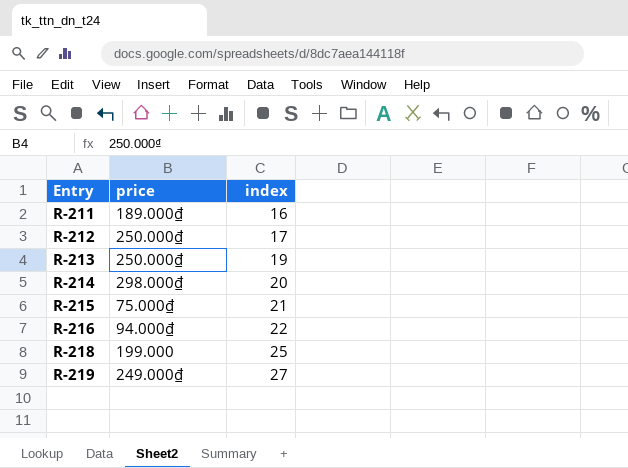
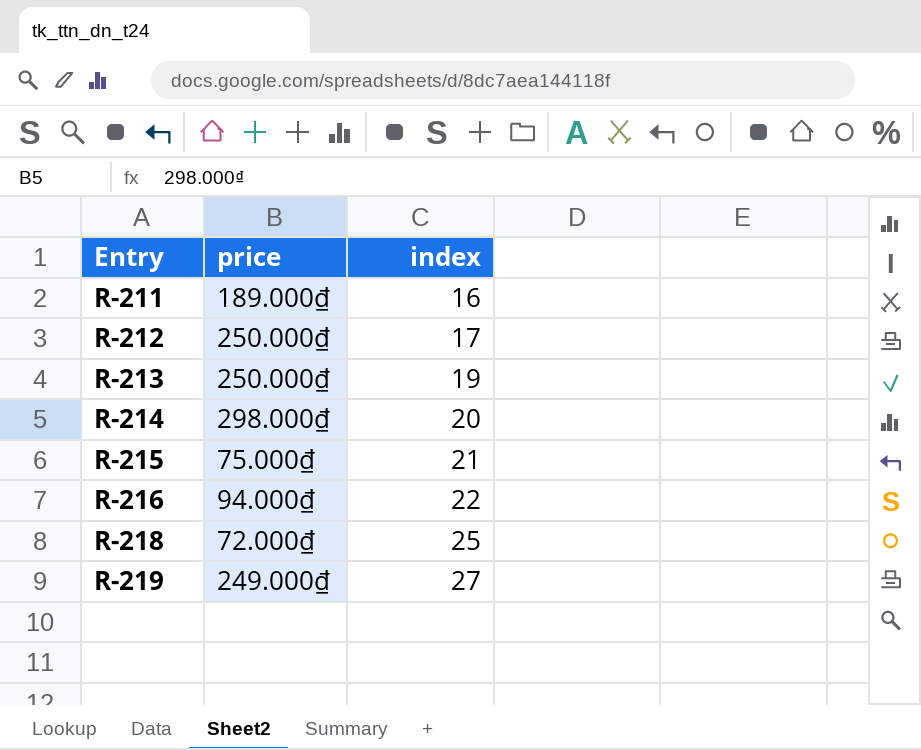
R-218 | price: 199.000 -> 72.000₫

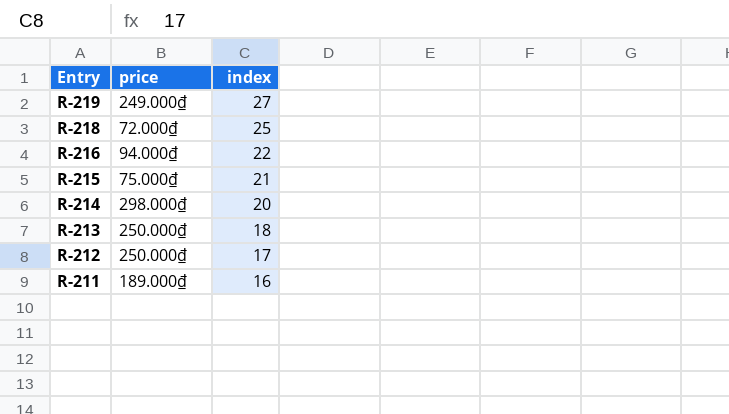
row order: Entry ascending -> Entry descending
R-213 | index: 19 -> 18

